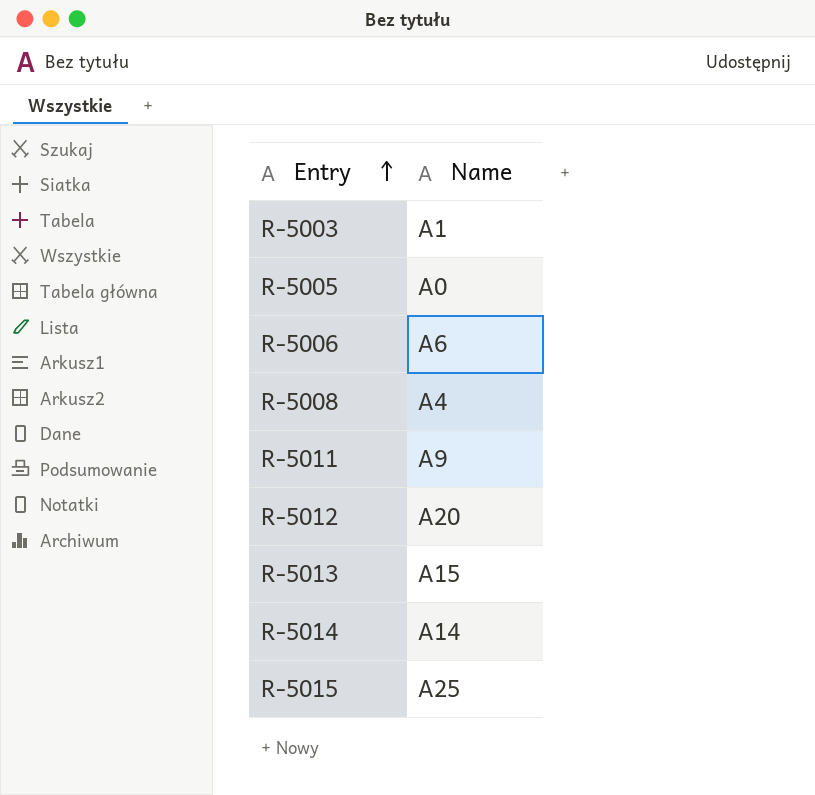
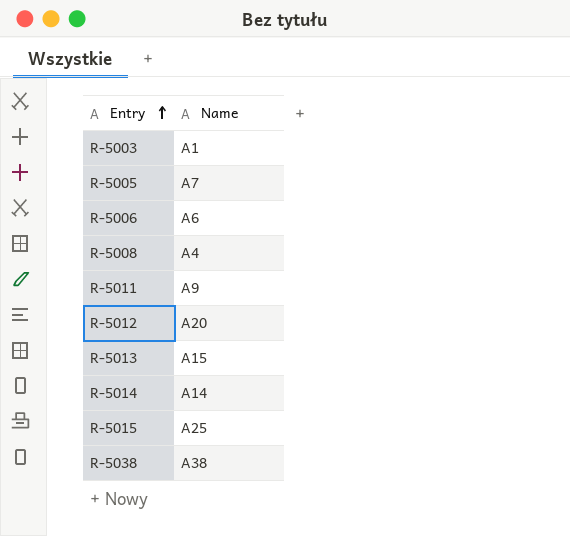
R-5005 | Name: A0 -> A7
row R-5038: none -> A38

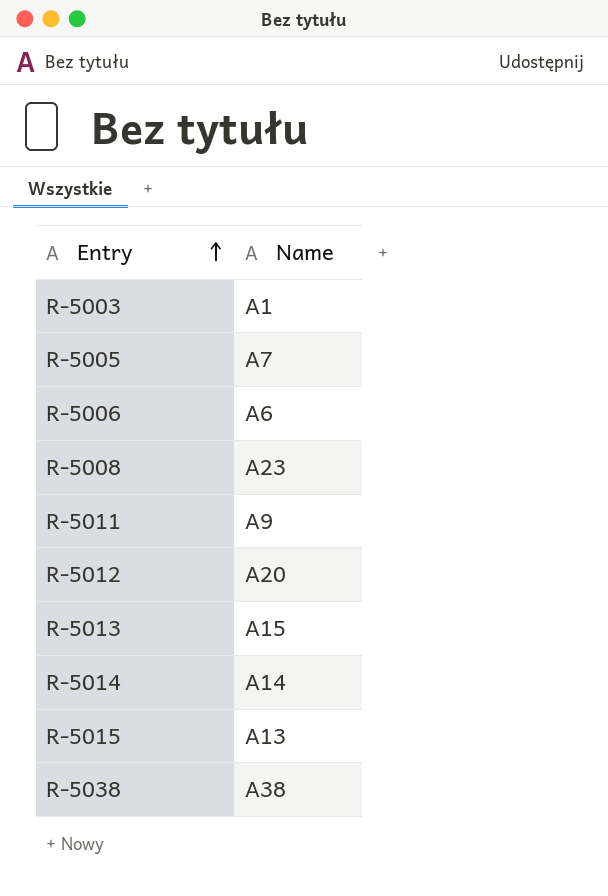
R-5008 | Name: A4 -> A23
R-5015 | Name: A25 -> A13

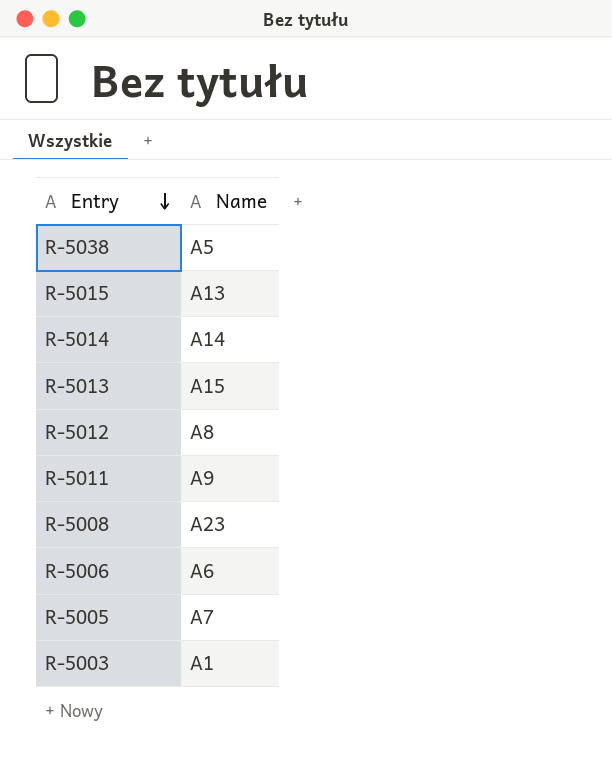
row order: Entry ascending -> Entry descending
R-5038 | Name: A38 -> A5
R-5012 | Name: A20 -> A8

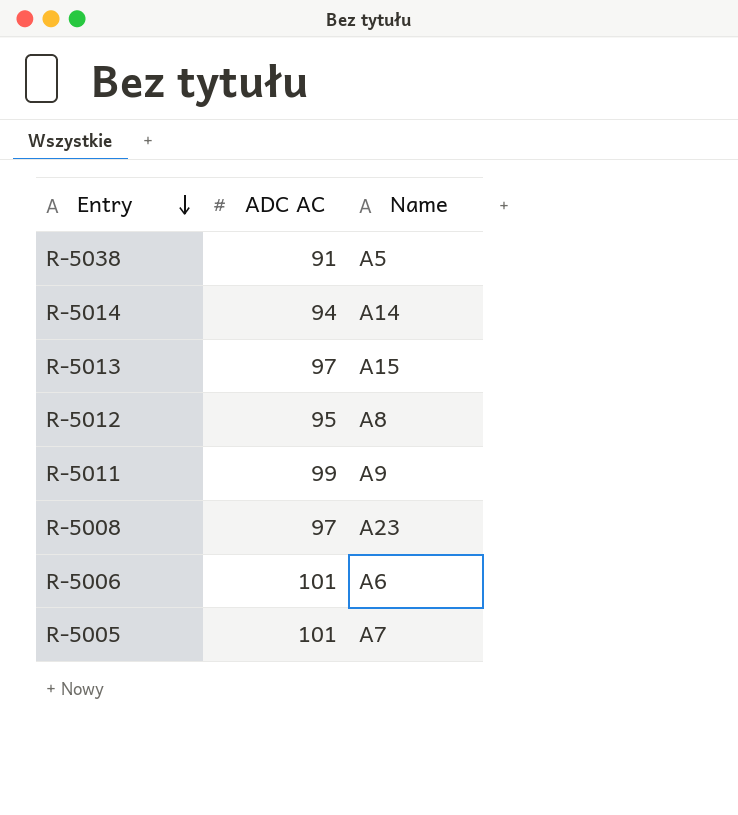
column ADC AC | position: none -> 2
row R-5015: A13 -> none
row R-5003: A1 -> none

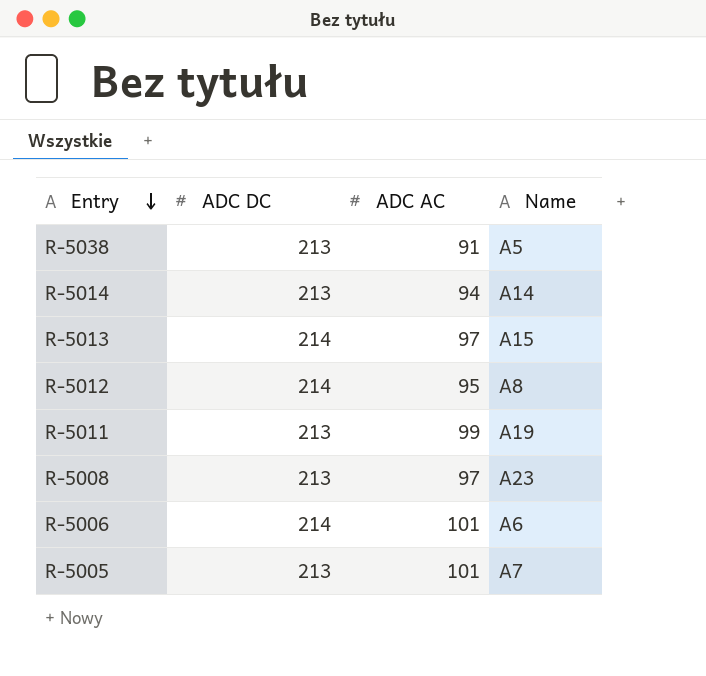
column ADC DC | position: none -> 2
R-5011 | Name: A9 -> A19

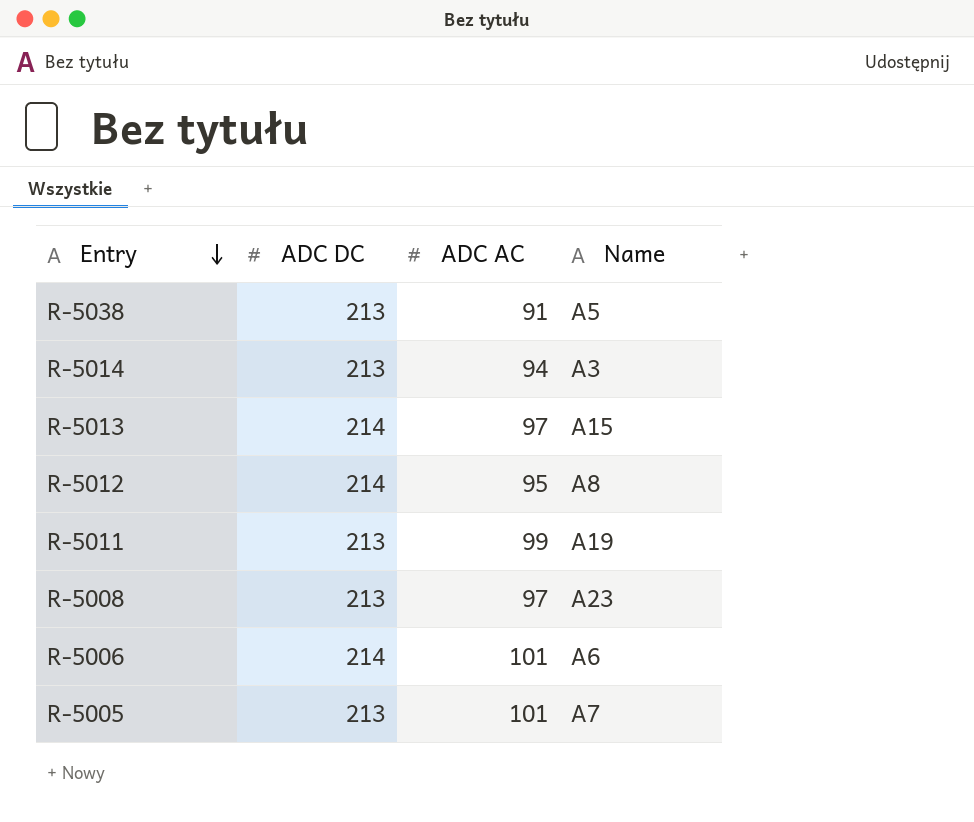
R-5014 | Name: A14 -> A3

